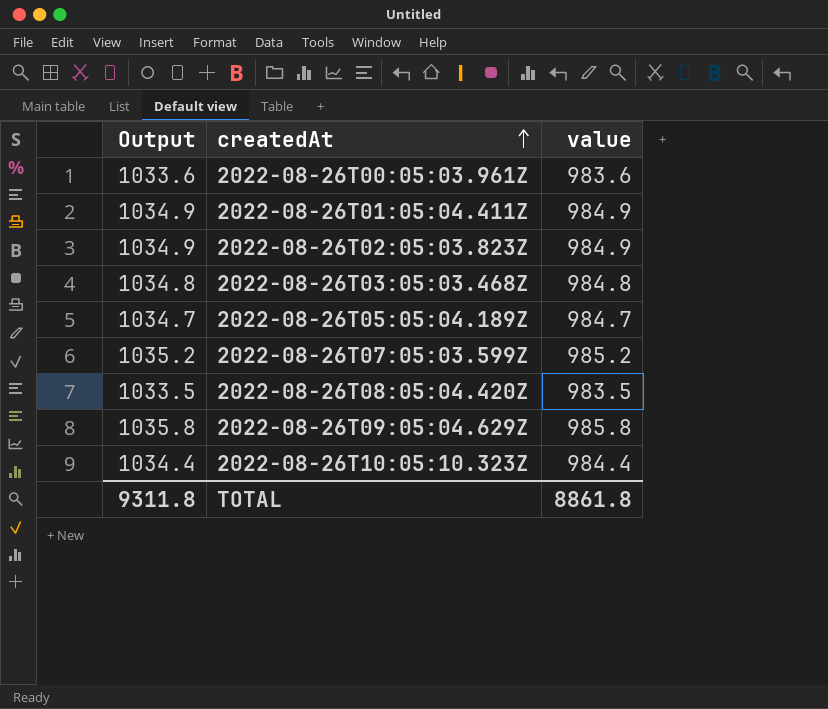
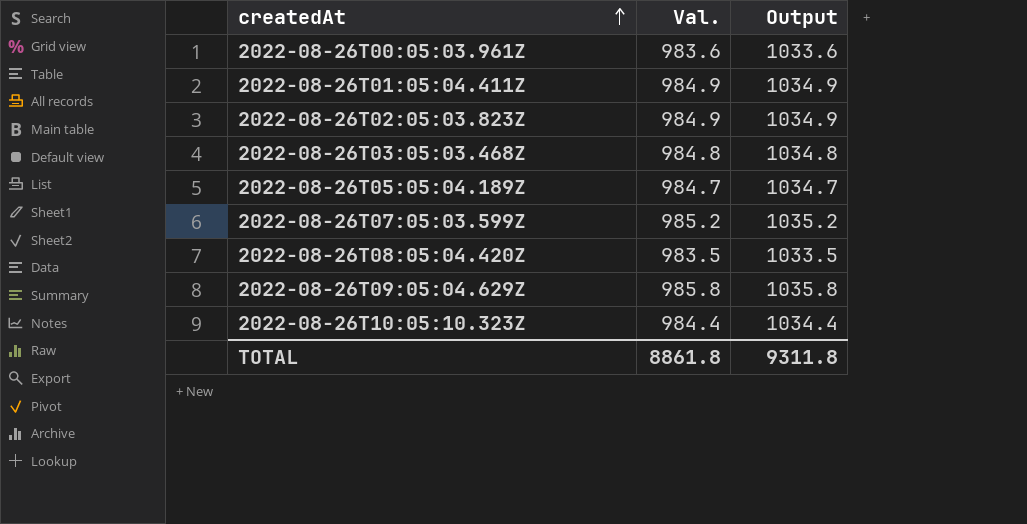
column name: value -> Val.
column Output | position: 1 -> 3

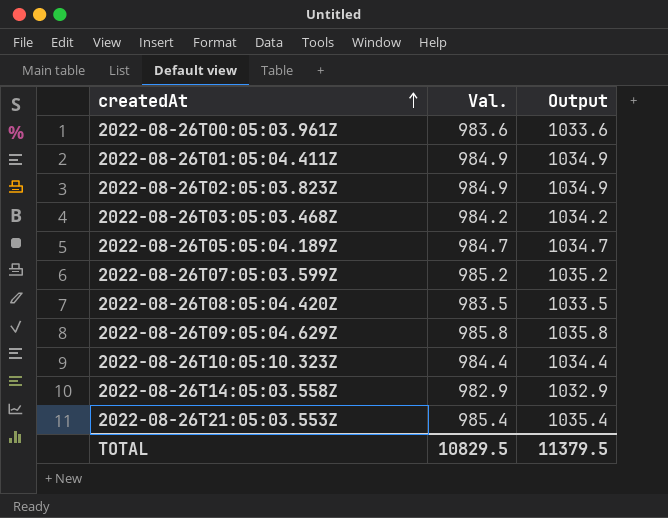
2022-08-26T03:05:03.468Z | Val.: 984.8 -> 984.2
2022-08-26T03:05:03.468Z | Output: 1034.8 -> 1034.2
row 2022-08-26T14:05:03.558Z: none -> 982.9 | 1032.9
row 2022-08-26T21:05:03.553Z: none -> 985.4 | 1035.4
TOTAL | Val.: 8861.8 -> 10829.5
TOTAL | Output: 9311.8 -> 11379.5

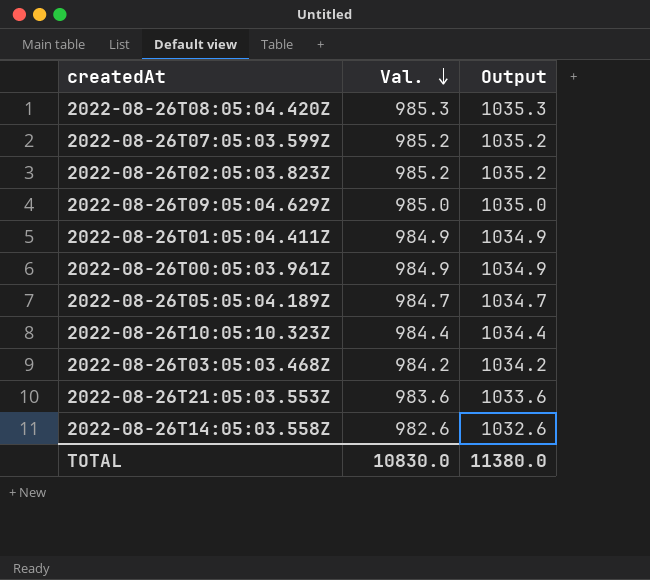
row order: createdAt ascending -> Val. descending
2022-08-26T08:05:04.420Z | Val.: 983.5 -> 985.3
2022-08-26T08:05:04.420Z | Output: 1033.5 -> 1035.3
2022-08-26T02:05:03.823Z | Val.: 984.9 -> 985.2
2022-08-26T02:05:03.823Z | Output: 1034.9 -> 1035.2
2022-08-26T09:05:04.629Z | Val.: 985.8 -> 985.0
2022-08-26T09:05:04.629Z | Output: 1035.8 -> 1035.0
2022-08-26T00:05:03.961Z | Val.: 983.6 -> 984.9
2022-08-26T00:05:03.961Z | Output: 1033.6 -> 1034.9
2022-08-26T21:05:03.553Z | Val.: 985.4 -> 983.6
2022-08-26T21:05:03.553Z | Output: 1035.4 -> 1033.6
2022-08-26T14:05:03.558Z | Val.: 982.9 -> 982.6
2022-08-26T14:05:03.558Z | Output: 1032.9 -> 1032.6
TOTAL | Val.: 10829.5 -> 10830.0
TOTAL | Output: 11379.5 -> 11380.0

